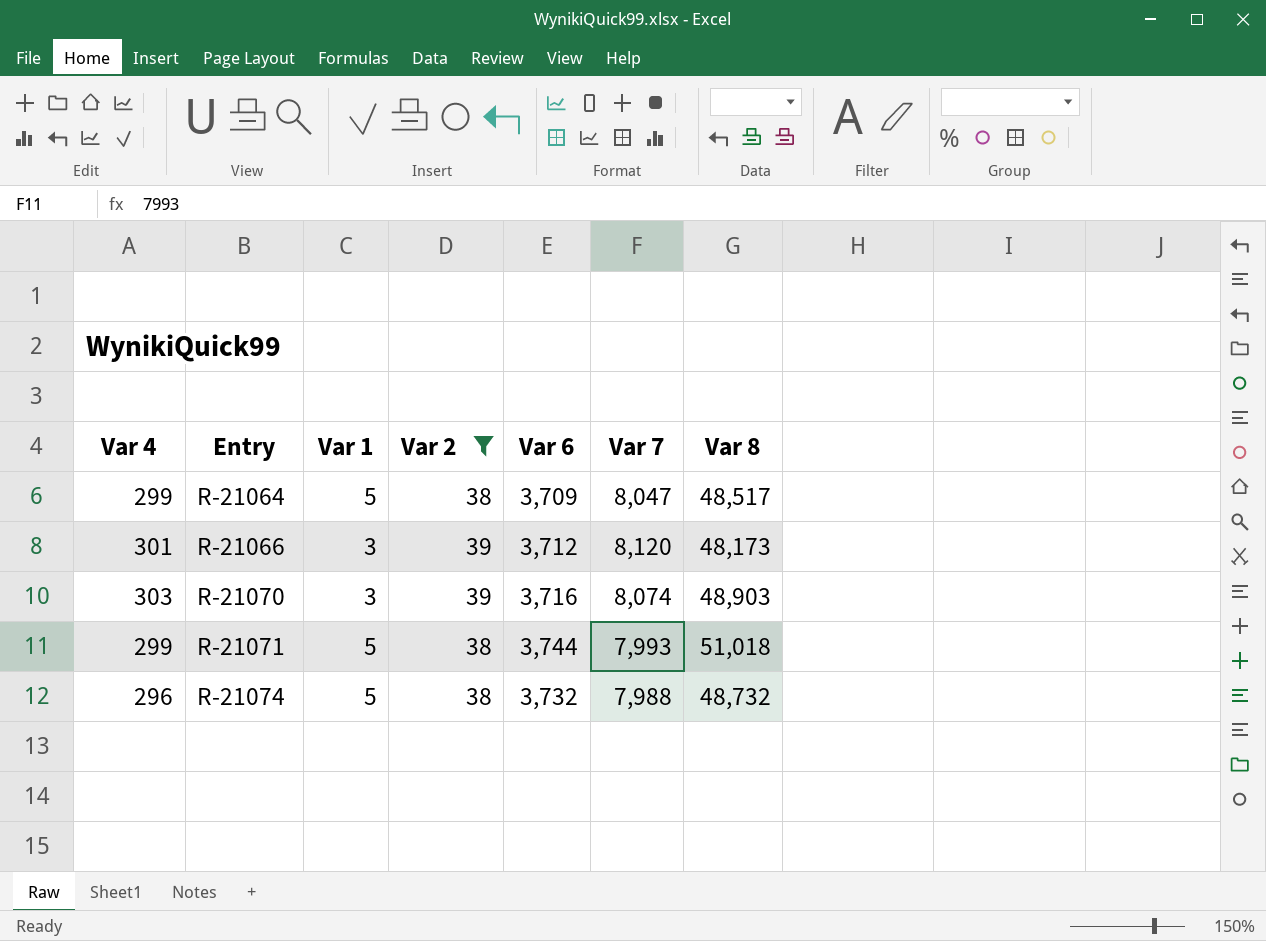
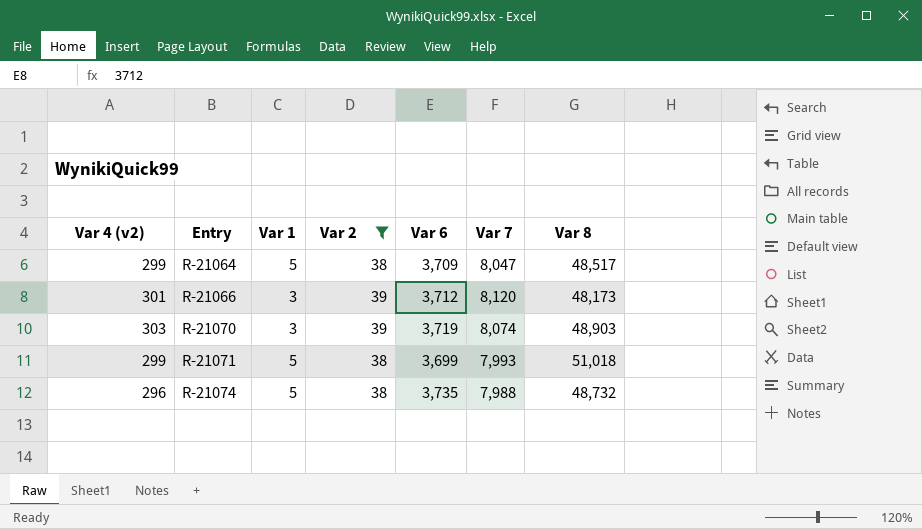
column name: Var 4 -> Var 4 (v2)
R-21070 | Var 6: 3,716 -> 3,719
R-21071 | Var 6: 3,744 -> 3,699
R-21074 | Var 6: 3,732 -> 3,735

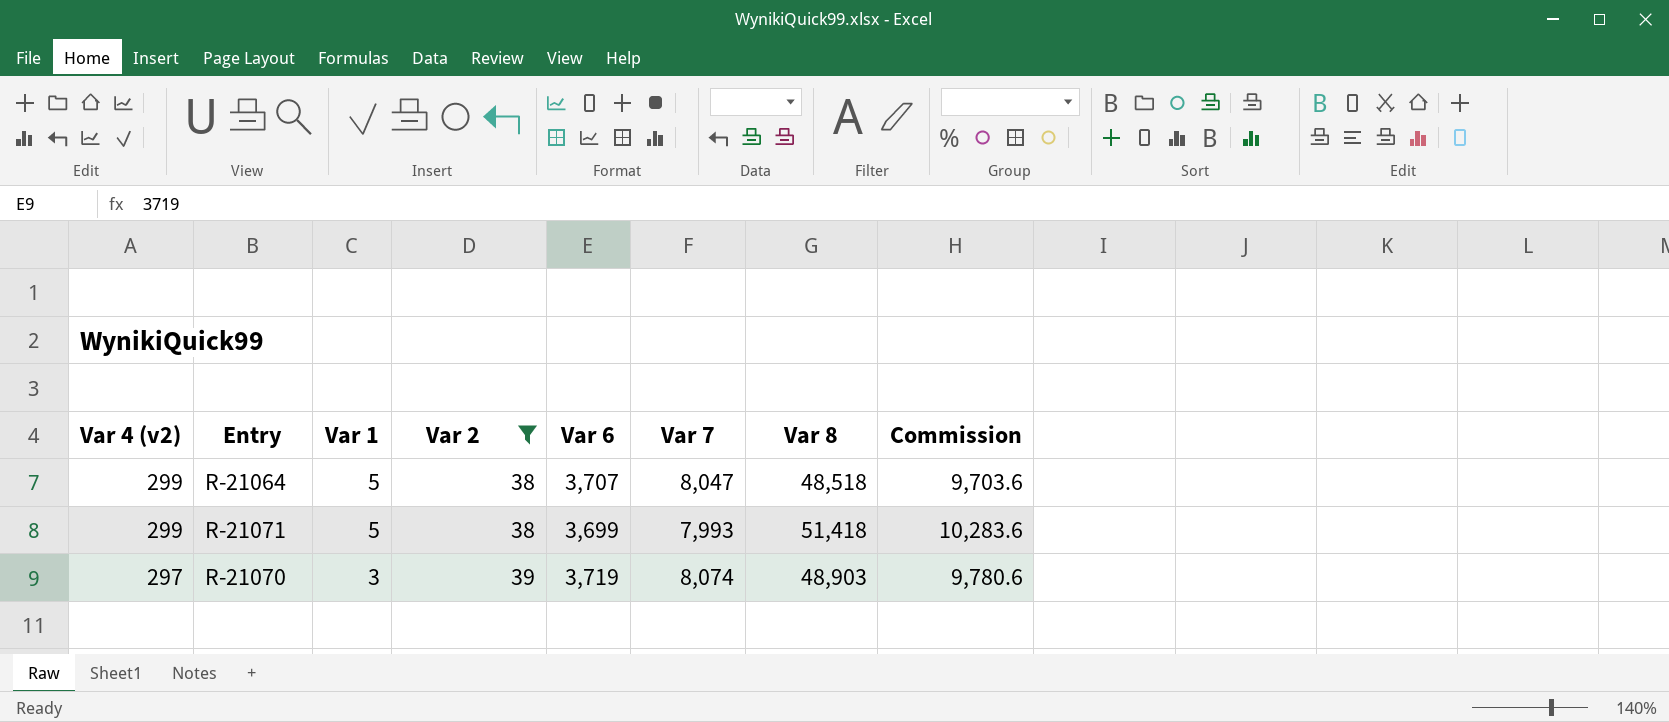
row order: Entry ascending -> Var 4 (v2) descending
column Commission | formula: none -> [Var 8] * 0.2
row R-21066: 301 | 3 | 39 | 3,712 | 8,120 | 48,173 -> none
row R-21074: 296 | 5 | 38 | 3,735 | 7,988 | 48,732 -> none
R-21064 | Var 6: 3,709 -> 3,707
R-21064 | Var 8: 48,517 -> 48,518
R-21071 | Var 8: 51,018 -> 51,418
R-21070 | Var 4 (v2): 303 -> 297

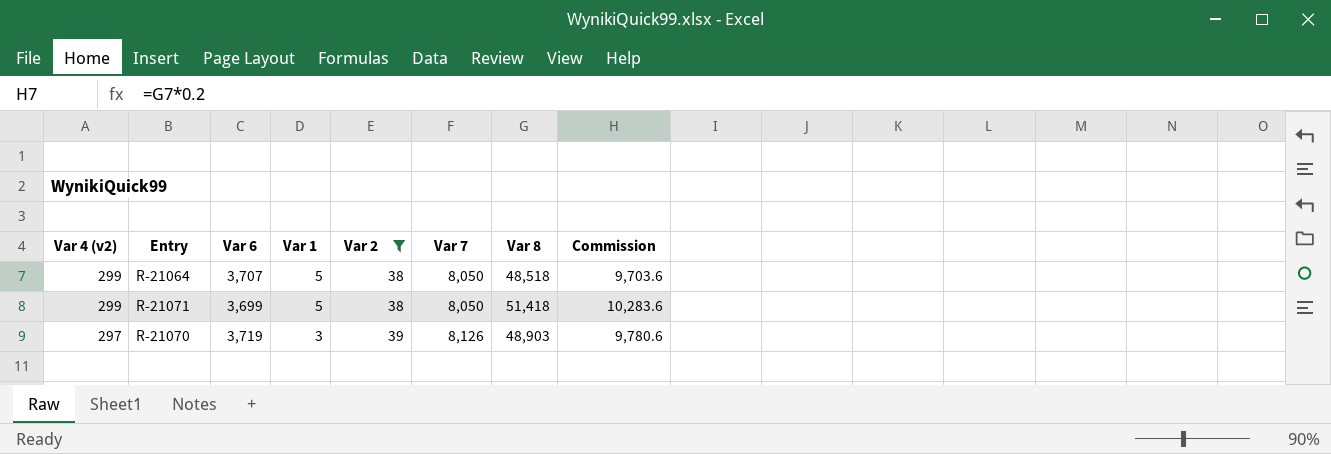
column Var 6 | position: 5 -> 3
R-21064 | Var 7: 8,047 -> 8,050
R-21071 | Var 7: 7,993 -> 8,050
R-21070 | Var 7: 8,074 -> 8,126

